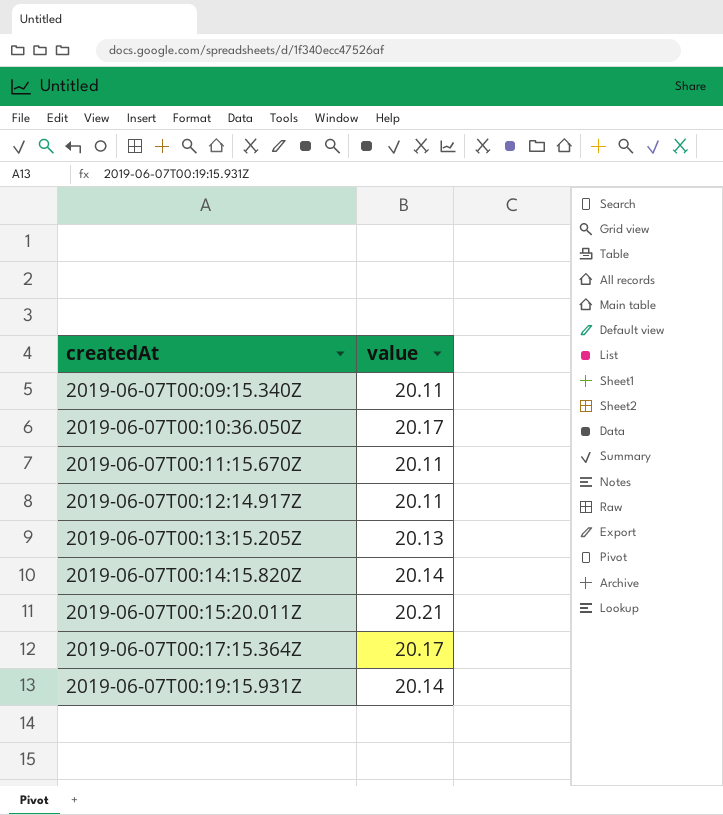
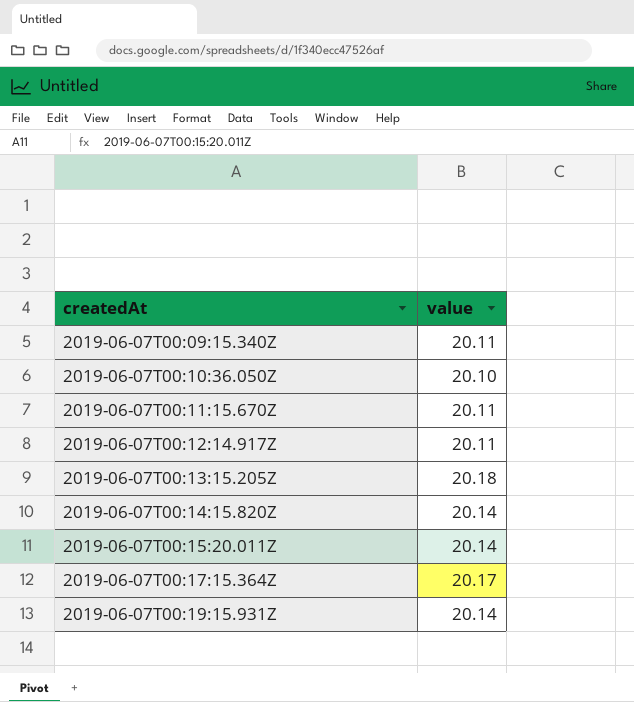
2019-06-07T00:10:36.050Z | value: 20.17 -> 20.10
2019-06-07T00:13:15.205Z | value: 20.13 -> 20.18
2019-06-07T00:15:20.011Z | value: 20.21 -> 20.14

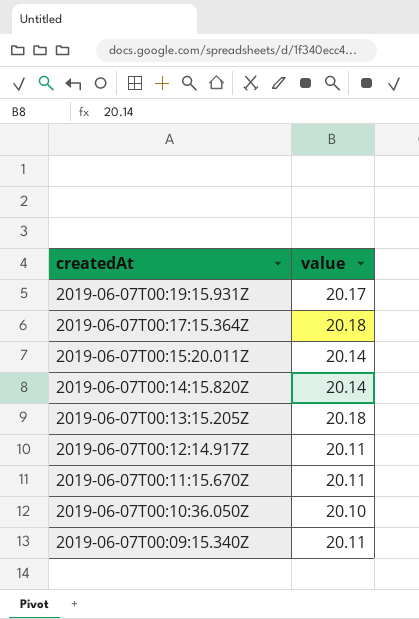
row order: createdAt ascending -> createdAt descending
2019-06-07T00:19:15.931Z | value: 20.14 -> 20.17
2019-06-07T00:17:15.364Z | value: 20.17 -> 20.18

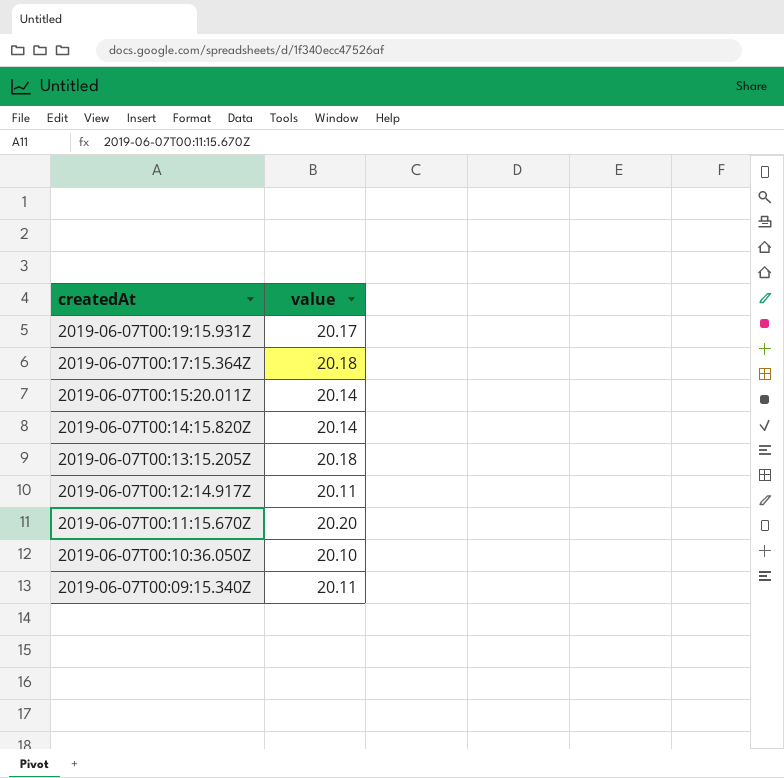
2019-06-07T00:11:15.670Z | value: 20.11 -> 20.20

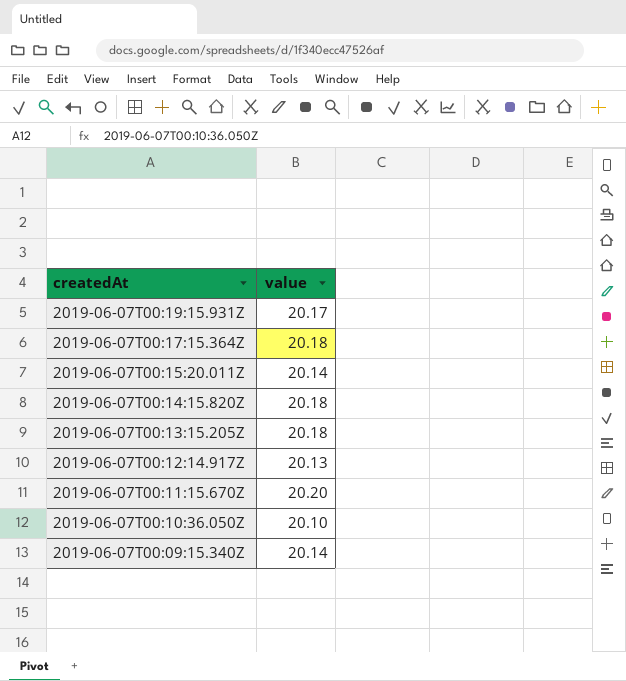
2019-06-07T00:14:15.820Z | value: 20.14 -> 20.18
2019-06-07T00:12:14.917Z | value: 20.11 -> 20.13
2019-06-07T00:09:15.340Z | value: 20.11 -> 20.14

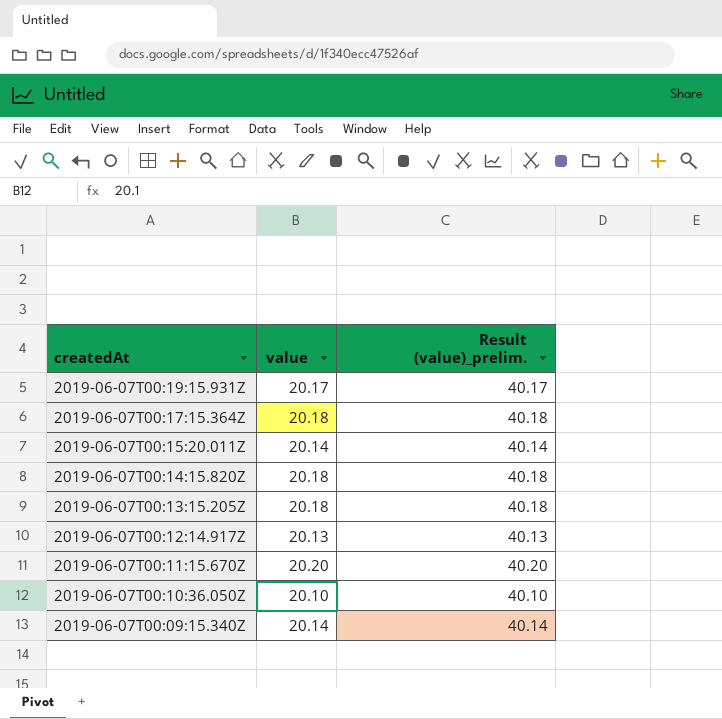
column Result (value)_prelim. | formula: none -> [value] + 20

